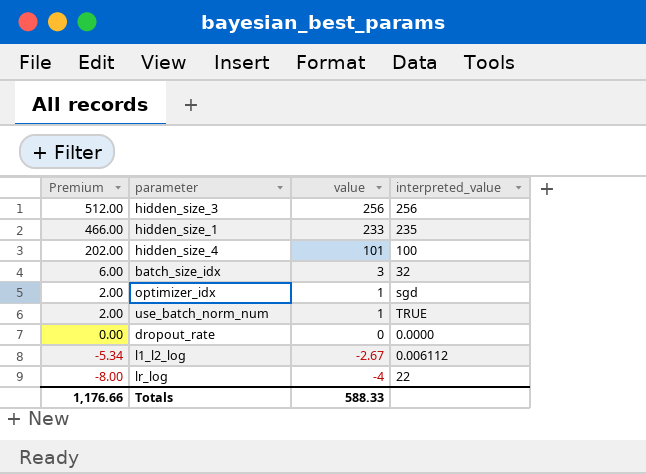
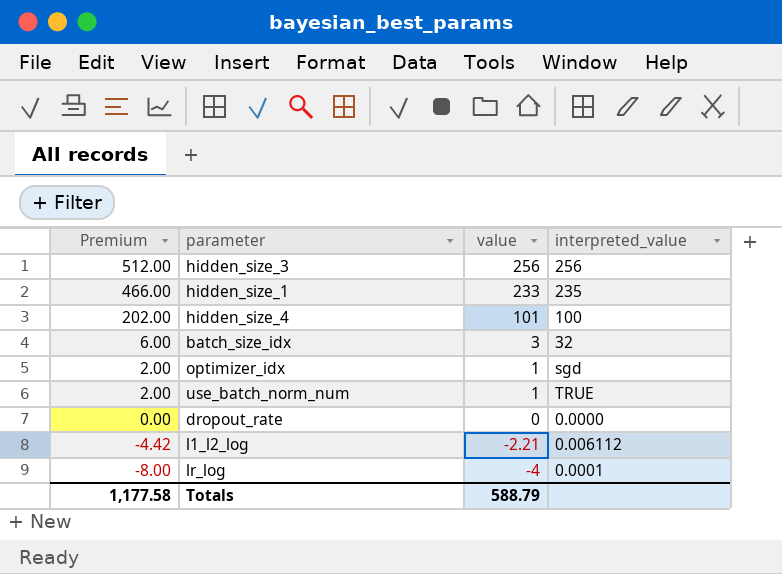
l1_l2_log | Premium: -5.34 -> -4.42
l1_l2_log | value: -2.67 -> -2.21
lr_log | interpreted_value: 22 -> 0.0001
Totals | Premium: 1,176.66 -> 1,177.58
Totals | value: 588.33 -> 588.79

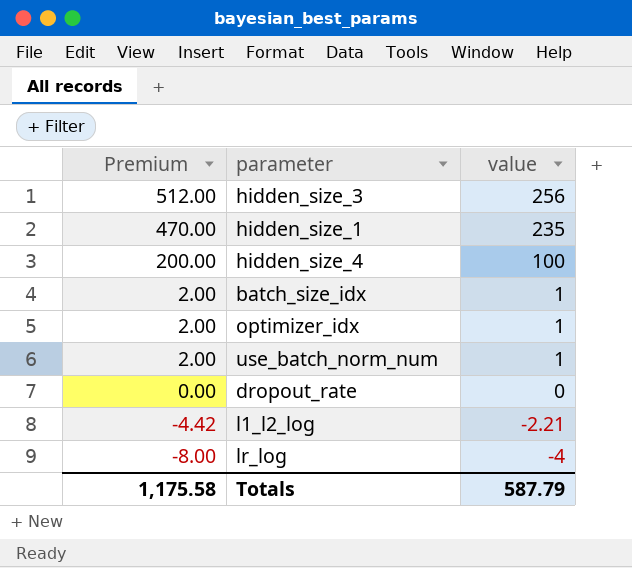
column interpreted_value | position: 4 -> none
hidden_size_1 | Premium: 466.00 -> 470.00
hidden_size_1 | value: 233 -> 235
hidden_size_4 | Premium: 202.00 -> 200.00
hidden_size_4 | value: 101 -> 100
batch_size_idx | Premium: 6.00 -> 2.00
batch_size_idx | value: 3 -> 1
Totals | Premium: 1,177.58 -> 1,175.58
Totals | value: 588.79 -> 587.79

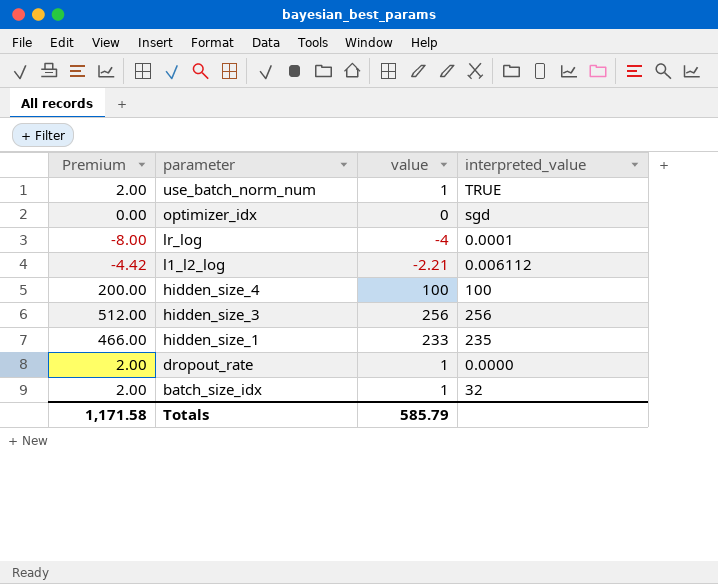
row order: Premium descending -> parameter descending
column interpreted_value | position: none -> 4
optimizer_idx | Premium: 2.00 -> 0.00
optimizer_idx | value: 1 -> 0
hidden_size_1 | Premium: 470.00 -> 466.00
hidden_size_1 | value: 235 -> 233
dropout_rate | Premium: 0.00 -> 2.00
dropout_rate | value: 0 -> 1
Totals | Premium: 1,175.58 -> 1,171.58
Totals | value: 587.79 -> 585.79

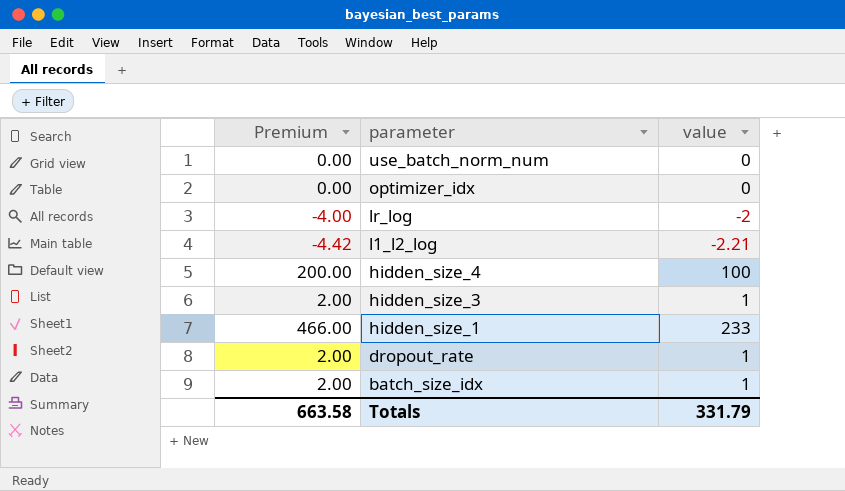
column interpreted_value | position: 4 -> none
use_batch_norm_num | Premium: 2.00 -> 0.00
use_batch_norm_num | value: 1 -> 0
lr_log | Premium: -8.00 -> -4.00
lr_log | value: -4 -> -2
hidden_size_3 | Premium: 512.00 -> 2.00
hidden_size_3 | value: 256 -> 1
Totals | Premium: 1,171.58 -> 663.58
Totals | value: 585.79 -> 331.79

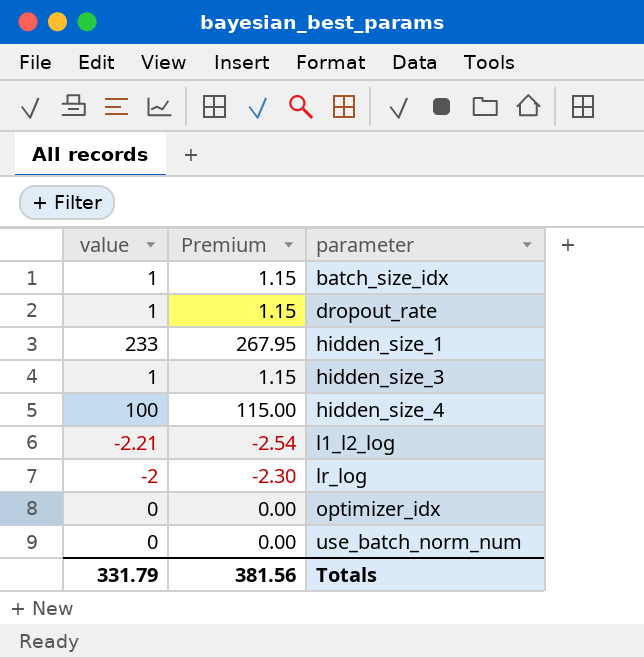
row order: parameter descending -> parameter ascending
column value | position: 3 -> 1
column Premium | formula: [value] * 2 -> [value] * 1.15
Totals | Premium: 663.58 -> 381.56

